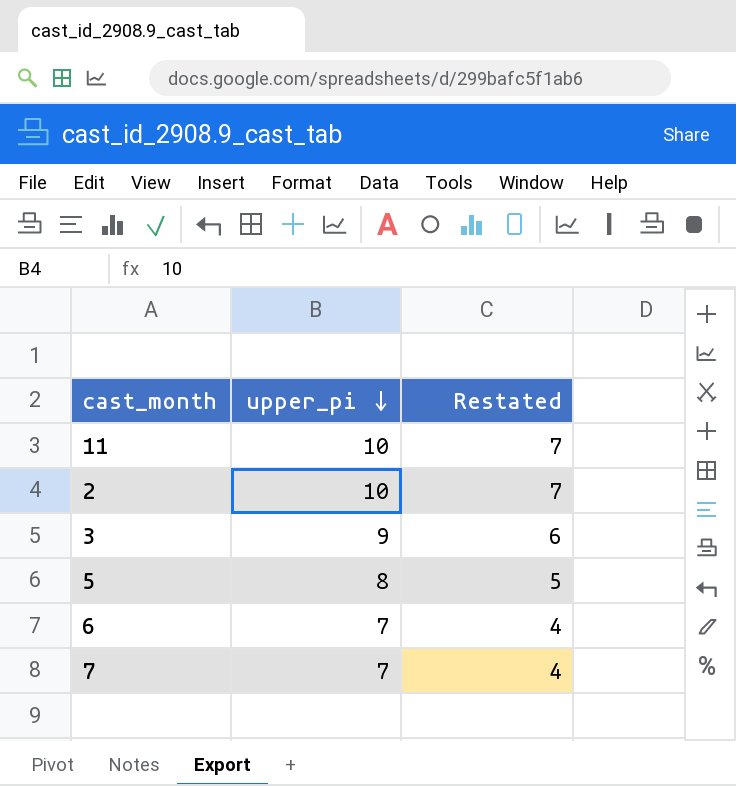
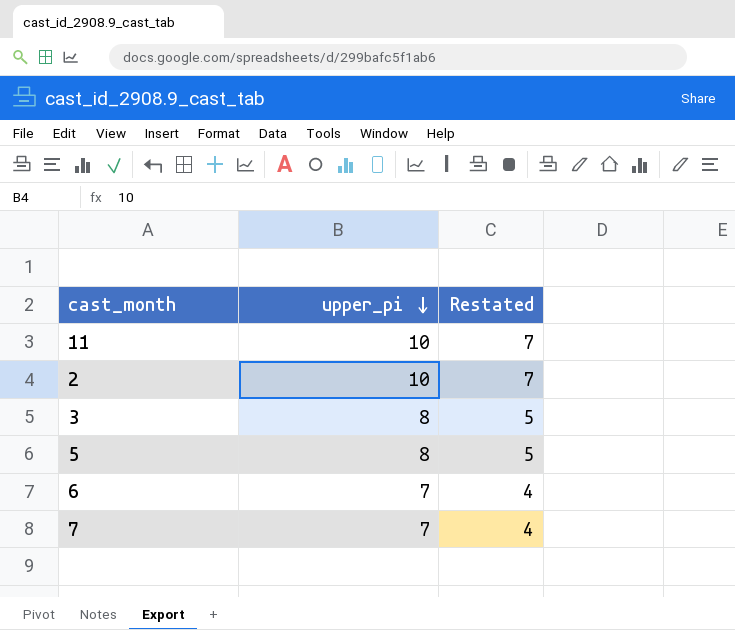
3 | upper_pi: 9 -> 8
3 | Restated: 6 -> 5

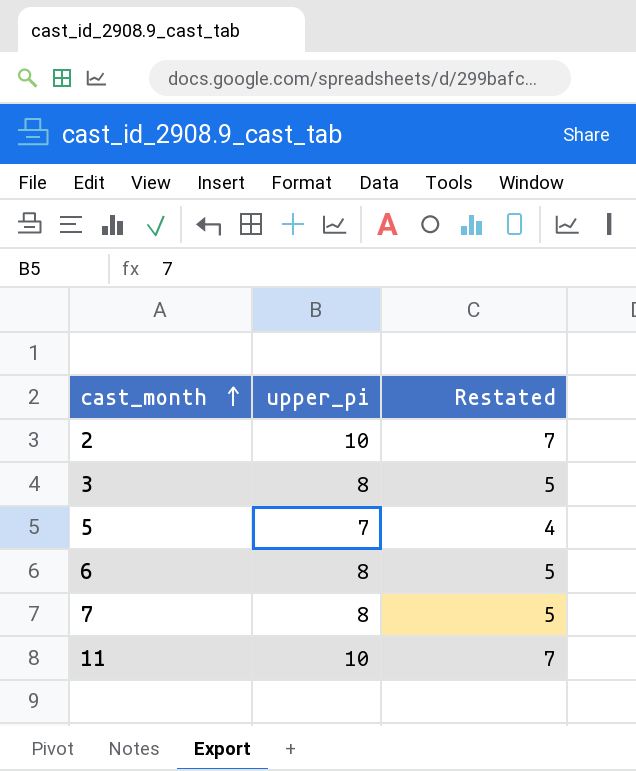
row order: upper_pi descending -> cast_month ascending
5 | upper_pi: 8 -> 7
5 | Restated: 5 -> 4
6 | upper_pi: 7 -> 8
6 | Restated: 4 -> 5
7 | upper_pi: 7 -> 8
7 | Restated: 4 -> 5

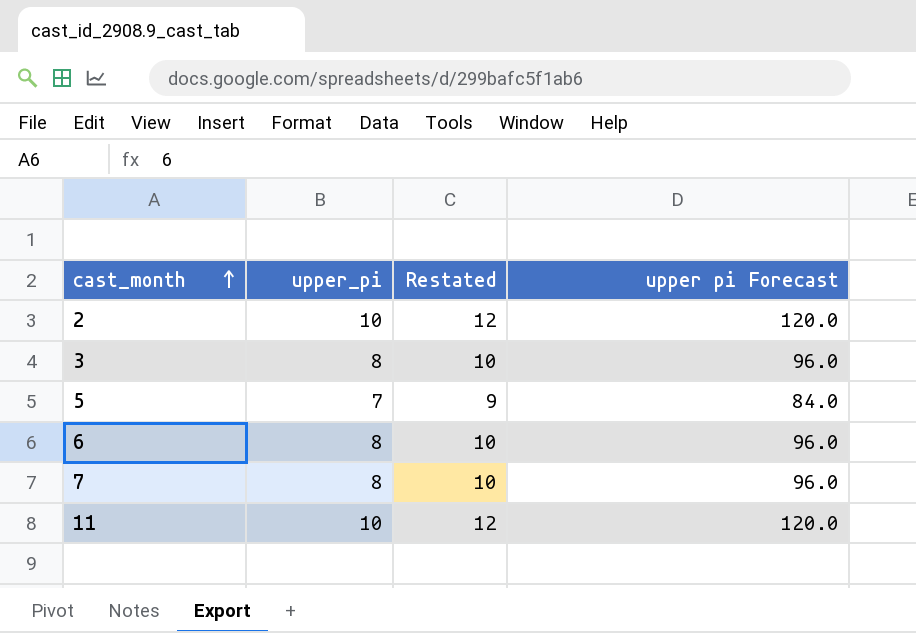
column Restated | formula: [upper_pi] - 3 -> [upper_pi] + 2
column upper pi Forecast | formula: none -> [upper_pi] * 12

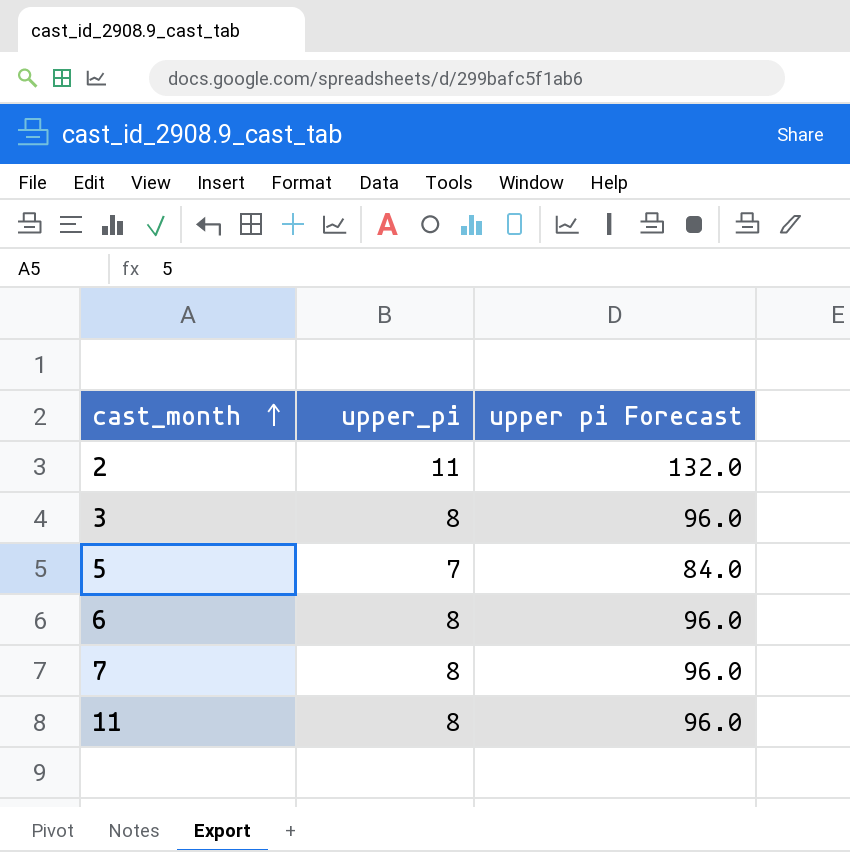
column Restated | formula: [upper_pi] + 2 -> none
2 | upper_pi: 10 -> 11
2 | upper pi Forecast: 120.0 -> 132.0
11 | upper_pi: 10 -> 8
11 | upper pi Forecast: 120.0 -> 96.0

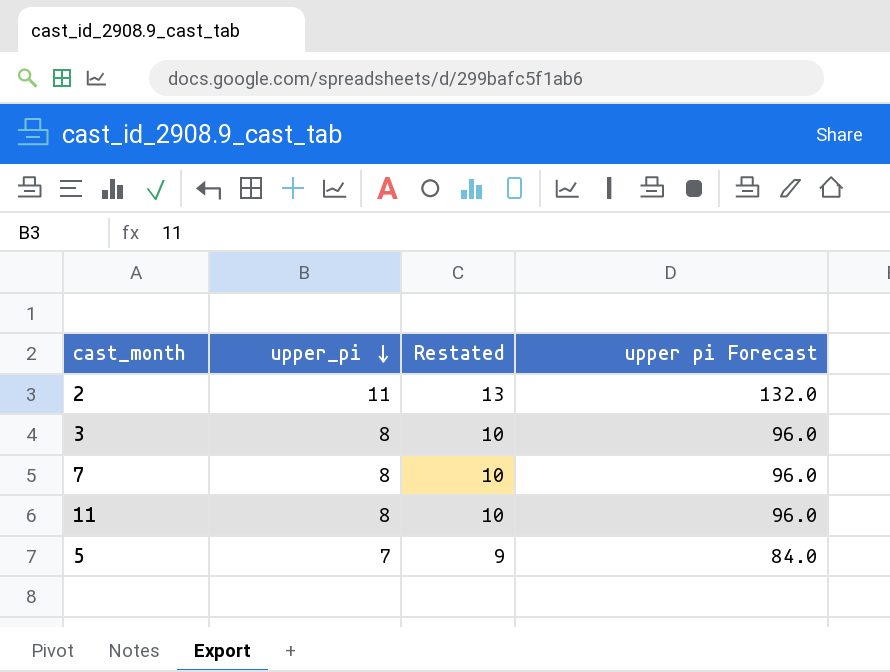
row order: cast_month ascending -> upper_pi descending
column Restated | formula: none -> [upper_pi] + 2
row 6: 8 | 96.0 -> none

